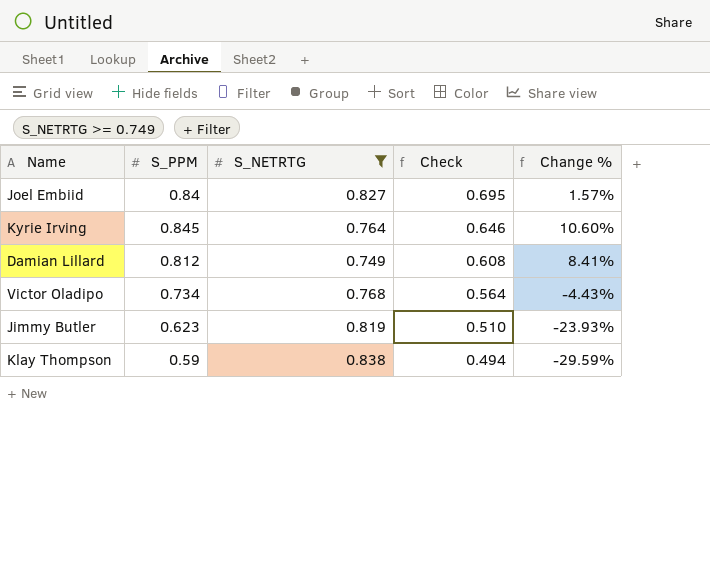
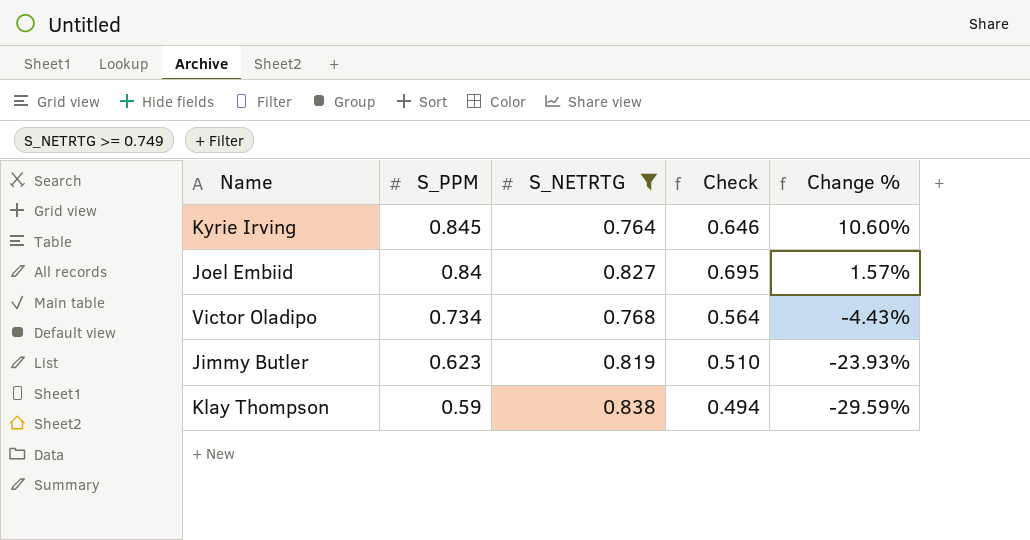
row order: Check descending -> S_PPM descending
row Damian Lillard: 0.812 | 0.749 | 0.608 | 8.41% -> none

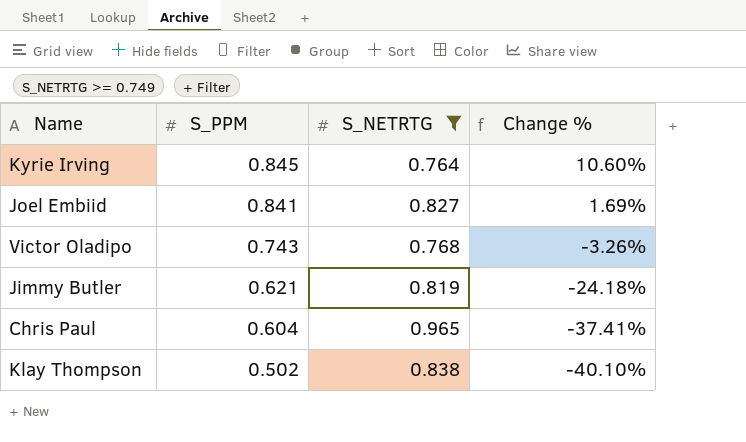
column Check | formula: [S_PPM] * [S_NETRTG] -> none
Joel Embiid | S_PPM: 0.84 -> 0.841
Joel Embiid | Change %: 1.57% -> 1.69%
Victor Oladipo | S_PPM: 0.734 -> 0.743
Victor Oladipo | Change %: -4.43% -> -3.26%
Jimmy Butler | S_PPM: 0.623 -> 0.621
Jimmy Butler | Change %: -23.93% -> -24.18%
row Chris Paul: none -> 0.604 | 0.965 | -37.41%
Klay Thompson | S_PPM: 0.59 -> 0.502
Klay Thompson | Change %: -29.59% -> -40.10%

